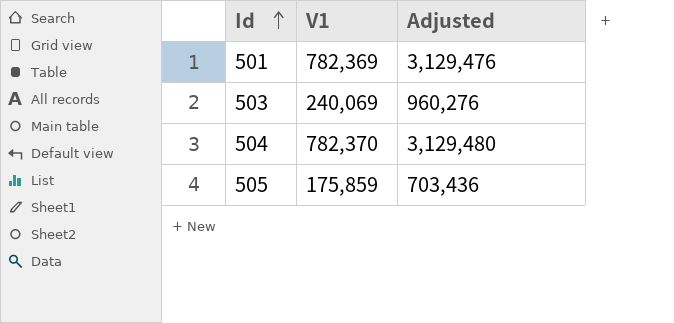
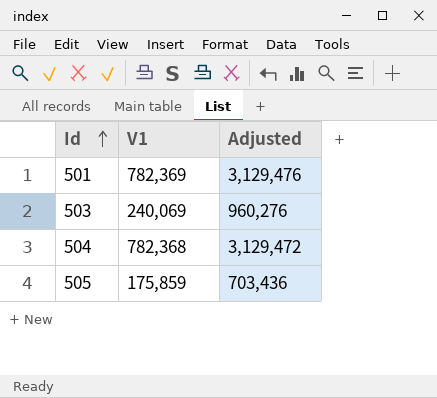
504 | V1: 782,370 -> 782,368
504 | Adjusted: 3,129,480 -> 3,129,472

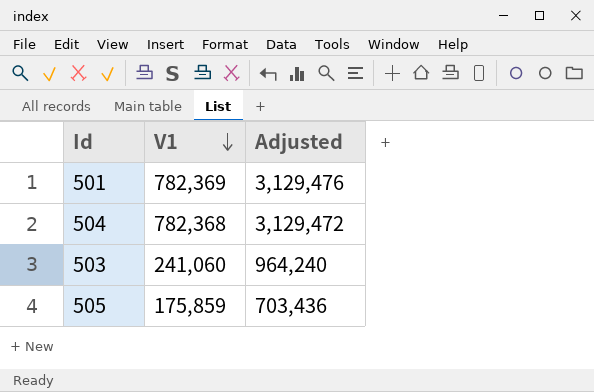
row order: Id ascending -> V1 descending
503 | V1: 240,069 -> 241,060
503 | Adjusted: 960,276 -> 964,240

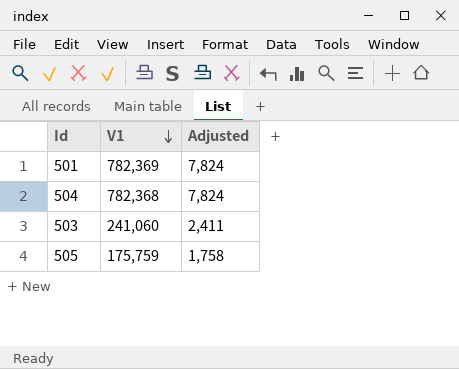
column Adjusted | formula: [V1] * 4 -> [V1] * 0.01
505 | V1: 175,859 -> 175,759

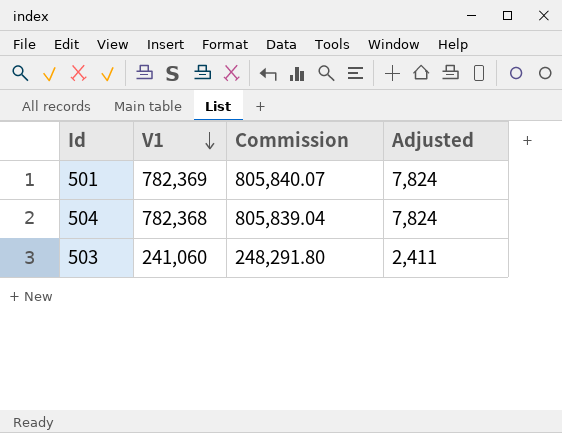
column Commission | formula: none -> [V1] * 1.03
row 505: 175,759 | 1,758 -> none

